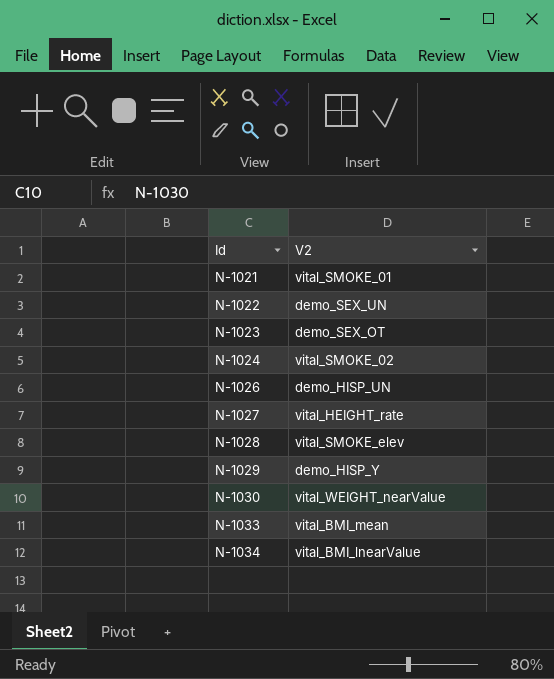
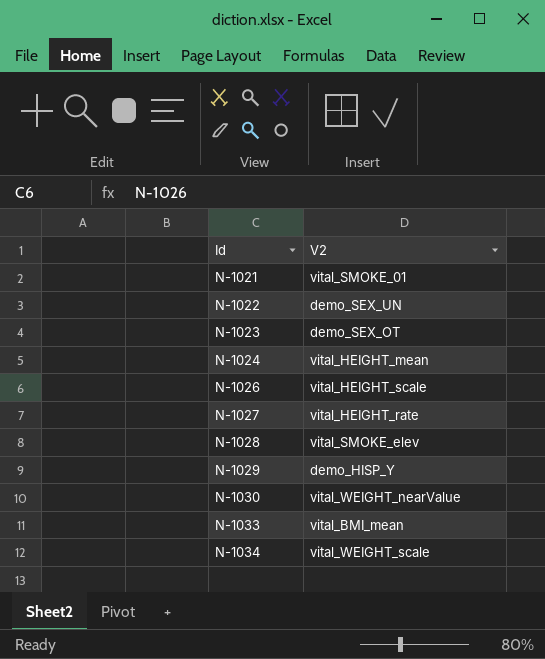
N-1024 | V2: vital_SMOKE_02 -> vital_HEIGHT_mean
N-1026 | V2: demo_HISP_UN -> vital_HEIGHT_scale
N-1034 | V2: vital_BMI_lnearValue -> vital_WEIGHT_scale

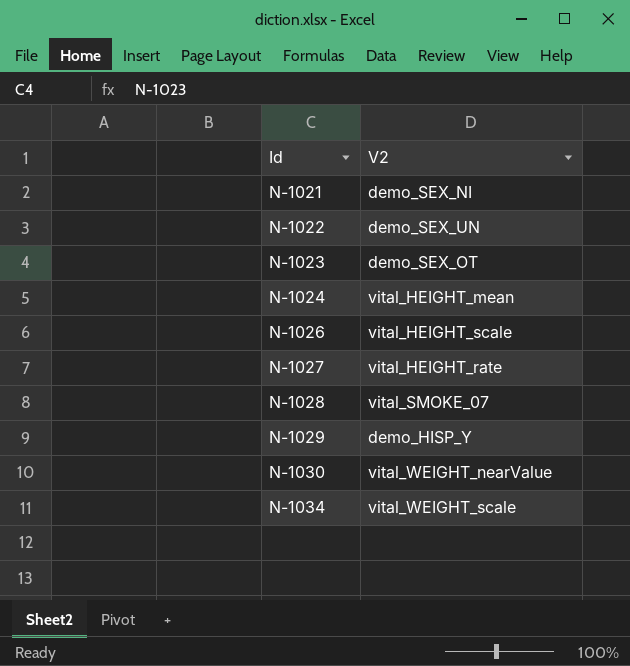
row N-1033: vital_BMI_mean -> none
N-1021 | V2: vital_SMOKE_01 -> demo_SEX_NI
N-1028 | V2: vital_SMOKE_elev -> vital_SMOKE_07

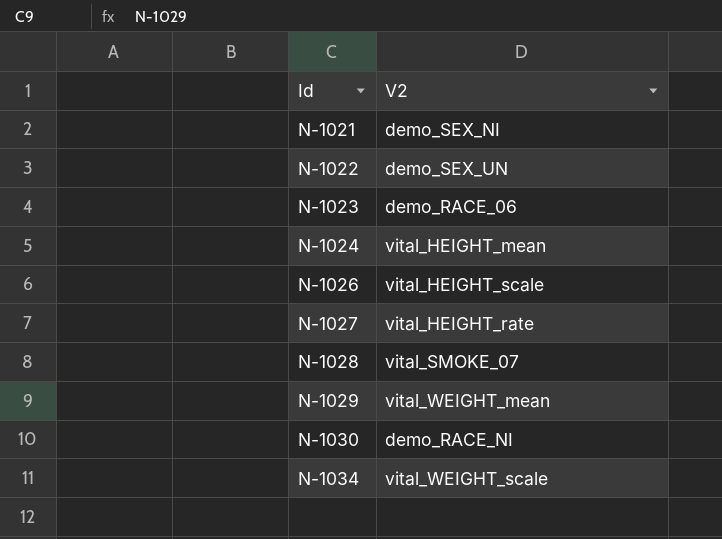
N-1023 | V2: demo_SEX_OT -> demo_RACE_06
N-1029 | V2: demo_HISP_Y -> vital_WEIGHT_mean
N-1030 | V2: vital_WEIGHT_nearValue -> demo_RACE_NI

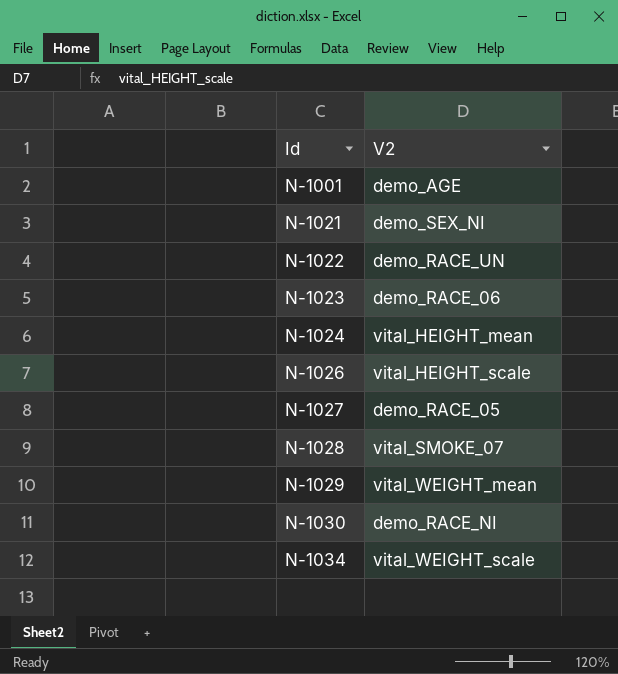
row N-1001: none -> demo_AGE
N-1022 | V2: demo_SEX_UN -> demo_RACE_UN
N-1027 | V2: vital_HEIGHT_rate -> demo_RACE_05

